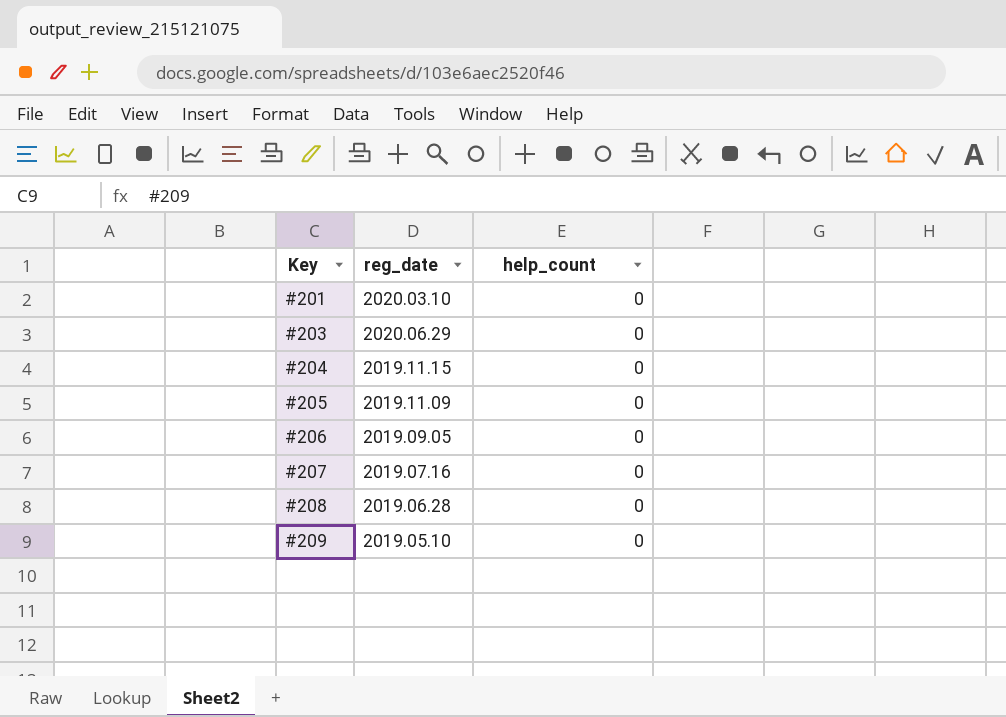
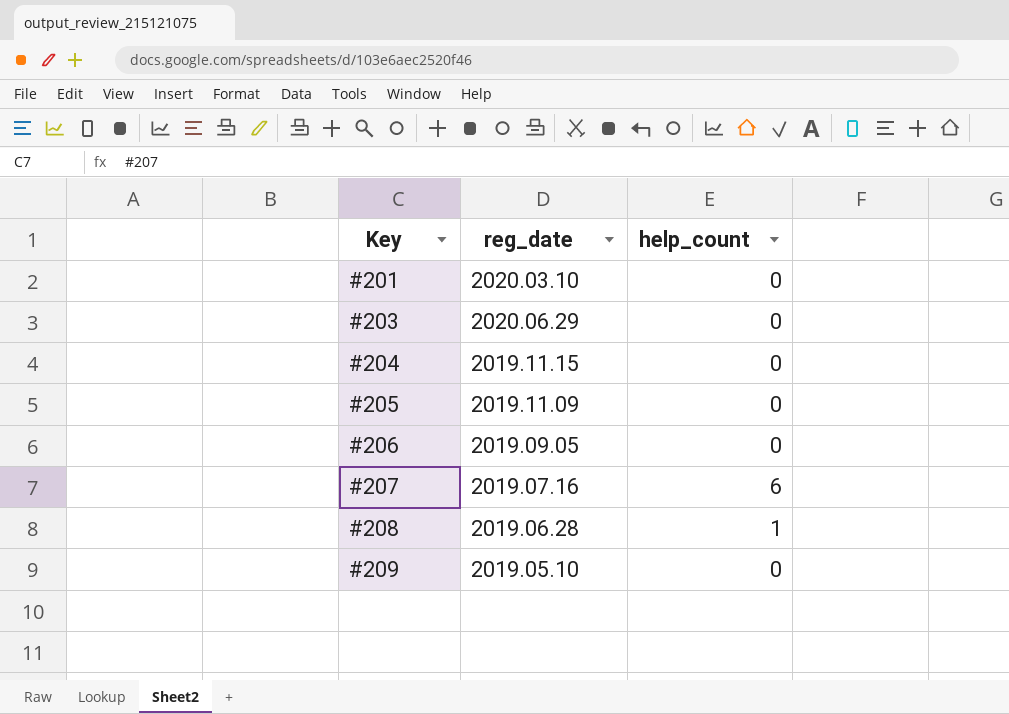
#207 | help_count: 0 -> 6
#208 | help_count: 0 -> 1

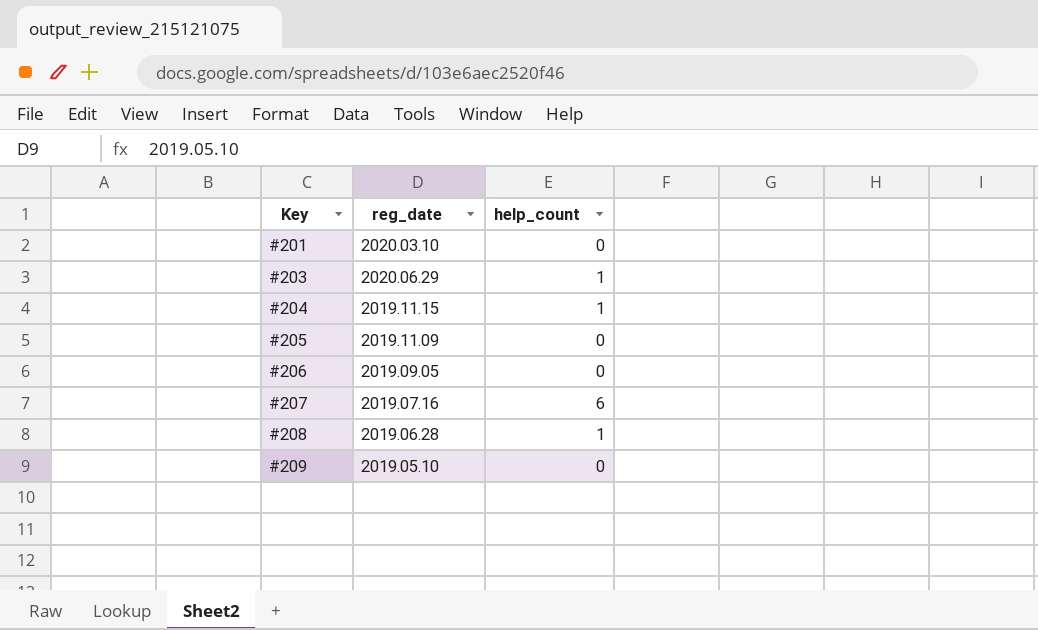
#203 | help_count: 0 -> 1
#204 | help_count: 0 -> 1

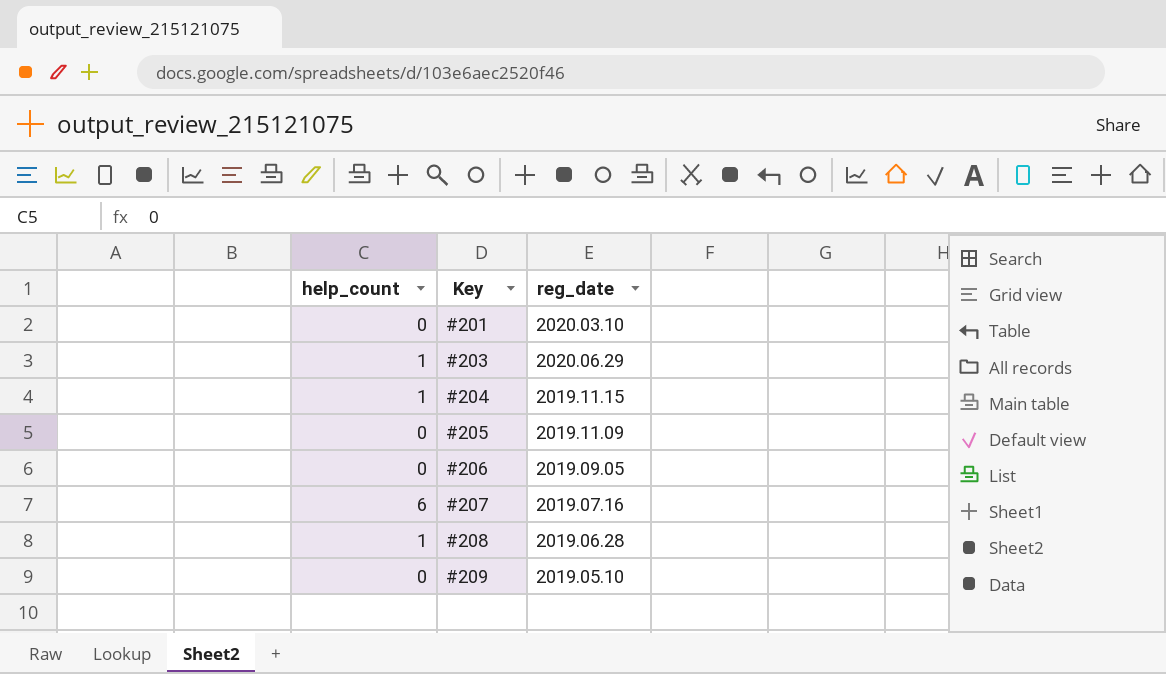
column help_count | position: 3 -> 1

